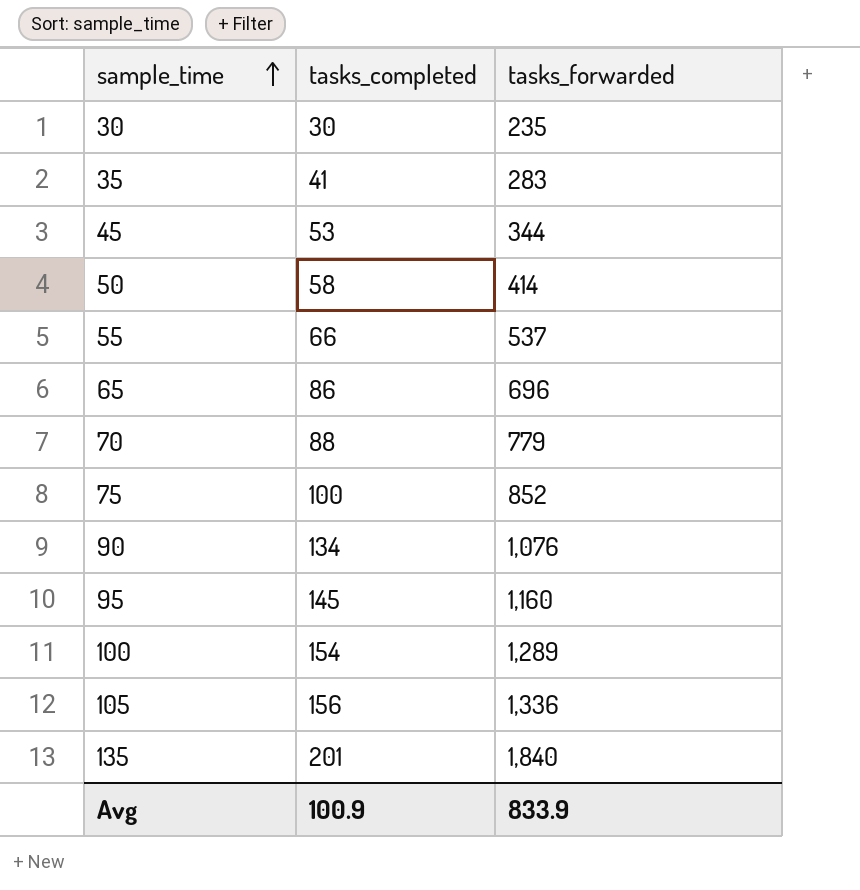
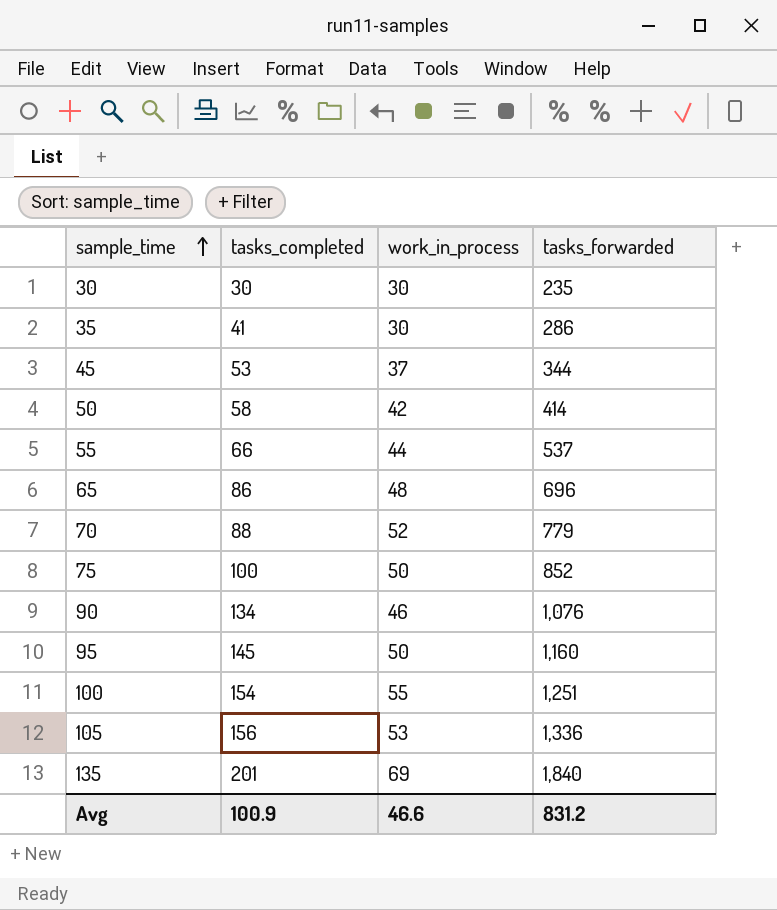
column work_in_process | position: none -> 3
35 | tasks_forwarded: 283 -> 286
100 | tasks_forwarded: 1,289 -> 1,251
Avg | tasks_forwarded: 833.9 -> 831.2

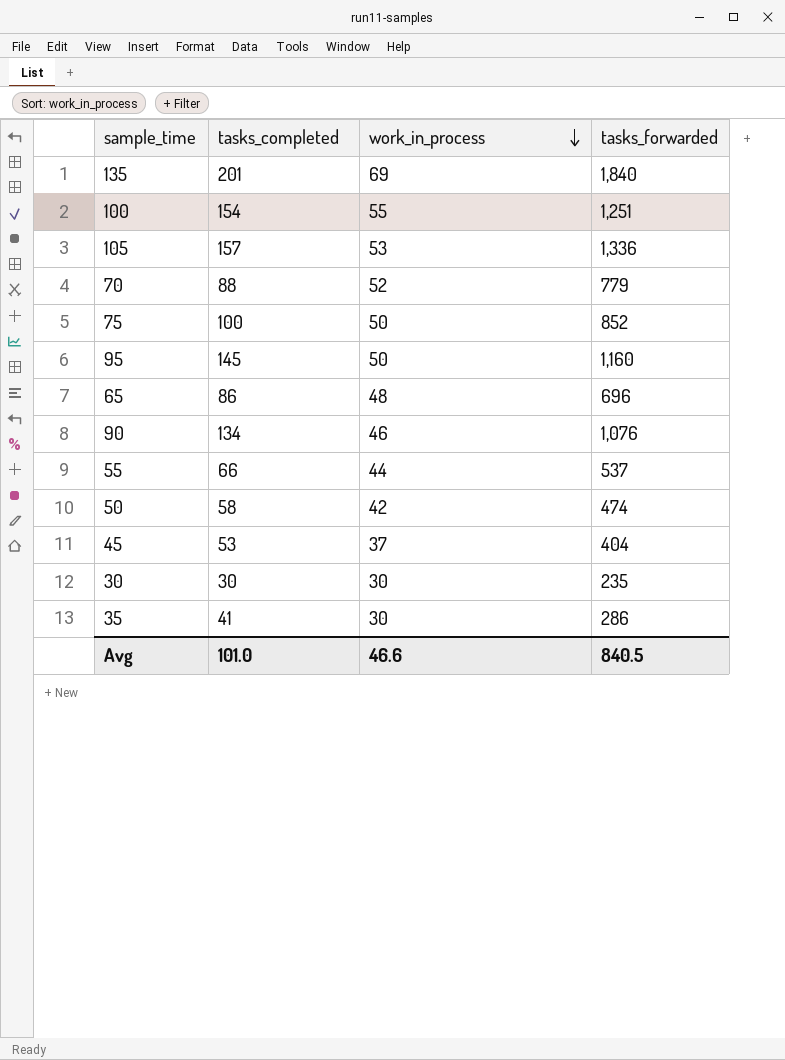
row order: sample_time ascending -> work_in_process descending
105 | tasks_completed: 156 -> 157
50 | tasks_forwarded: 414 -> 474
45 | tasks_forwarded: 344 -> 404
Avg | tasks_completed: 100.9 -> 101.0
Avg | tasks_forwarded: 831.2 -> 840.5

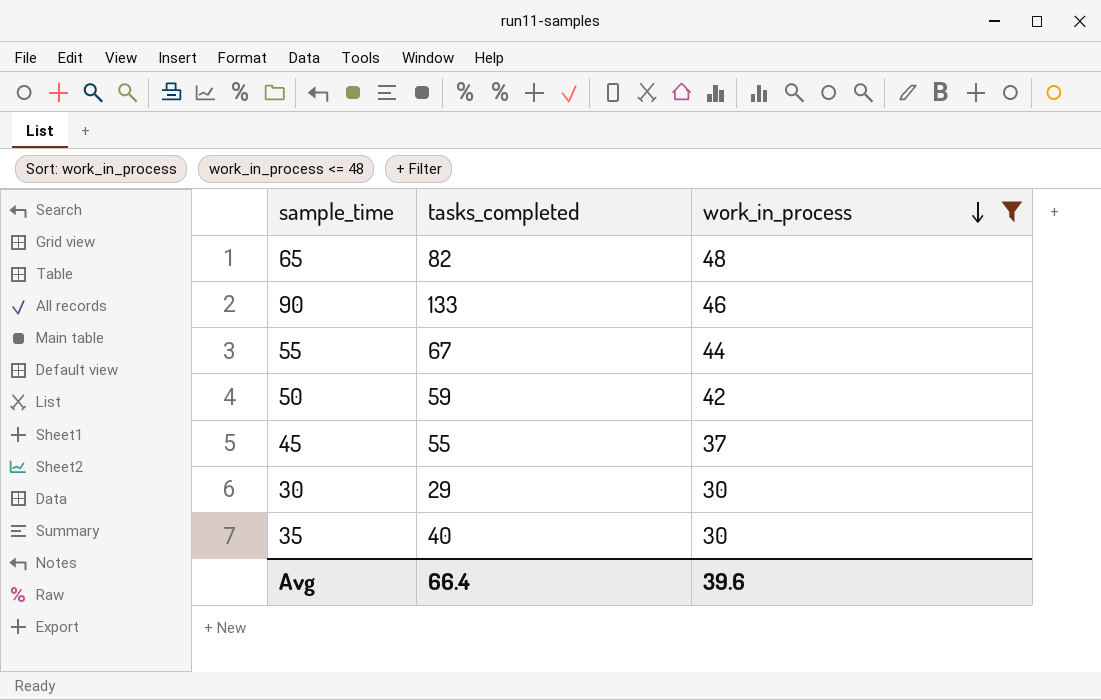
filter: none -> work_in_process <= 48
column tasks_forwarded | position: 4 -> none
65 | tasks_completed: 86 -> 82
90 | tasks_completed: 134 -> 133
55 | tasks_completed: 66 -> 67
50 | tasks_completed: 58 -> 59
45 | tasks_completed: 53 -> 55
30 | tasks_completed: 30 -> 29
35 | tasks_completed: 41 -> 40
Avg | tasks_completed: 101.0 -> 66.4
Avg | work_in_process: 46.6 -> 39.6

